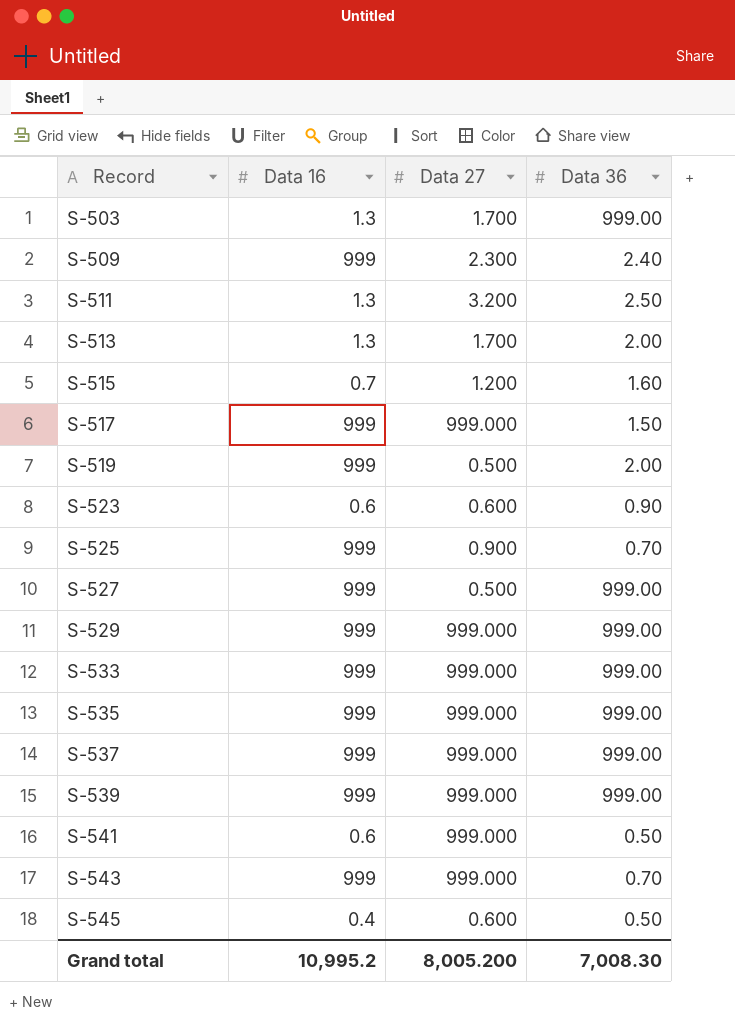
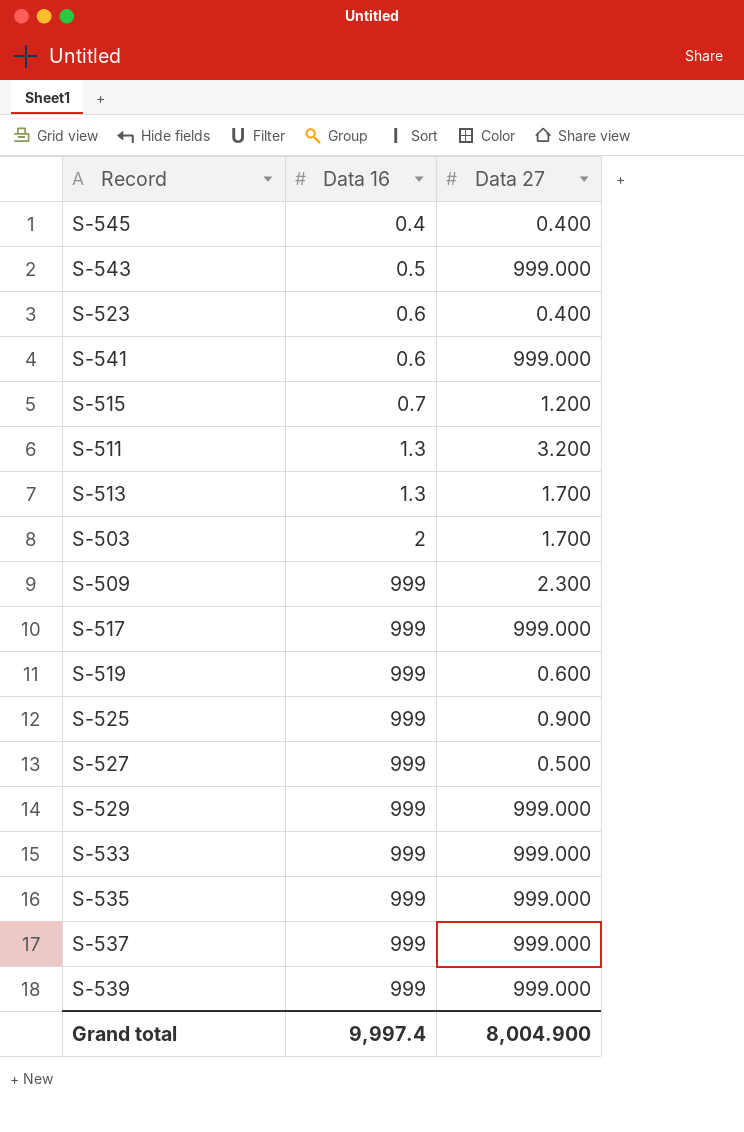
row order: Record ascending -> Data 16 ascending
column Data 36 | position: 4 -> none
S-545 | Data 27: 0.600 -> 0.400
S-543 | Data 16: 999 -> 0.5
S-523 | Data 27: 0.600 -> 0.400
S-503 | Data 16: 1.3 -> 2
S-519 | Data 27: 0.500 -> 0.600
Grand total | Data 16: 10,995.2 -> 9,997.4
Grand total | Data 27: 8,005.200 -> 8,004.900

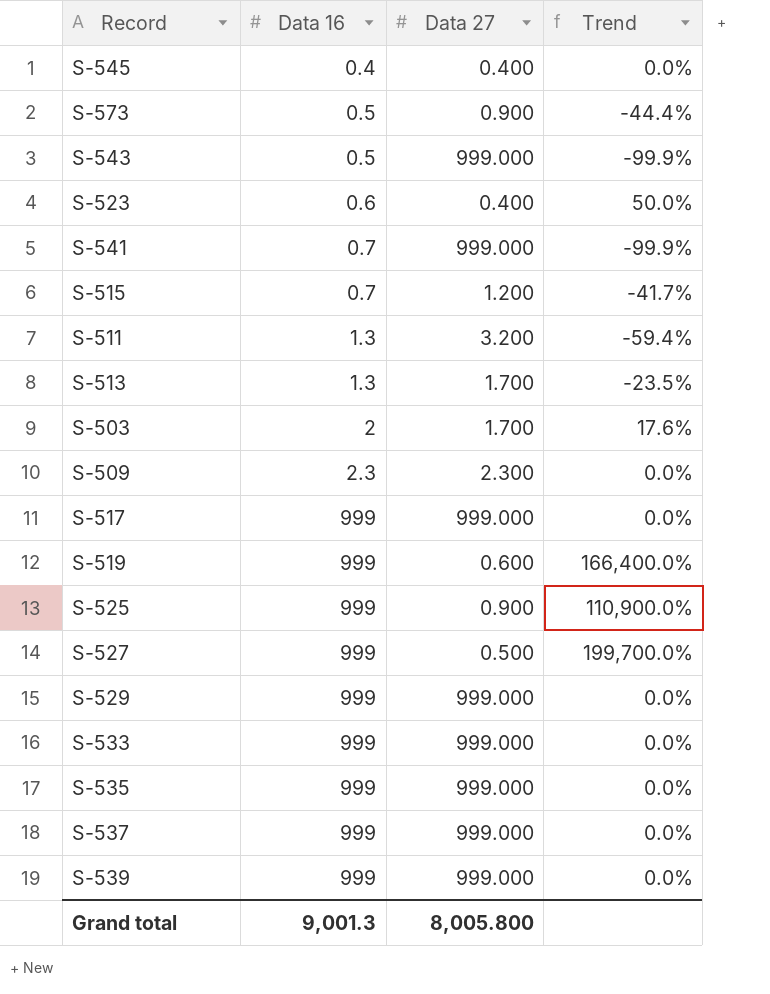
column Trend | formula: none -> ([Data 16] - [Data 27]) / [Data 27]
row S-573: none -> 0.5 | 0.900 | -44.4%
S-541 | Data 16: 0.6 -> 0.7
S-509 | Data 16: 999 -> 2.3
Grand total | Data 16: 9,997.4 -> 9,001.3
Grand total | Data 27: 8,004.900 -> 8,005.800

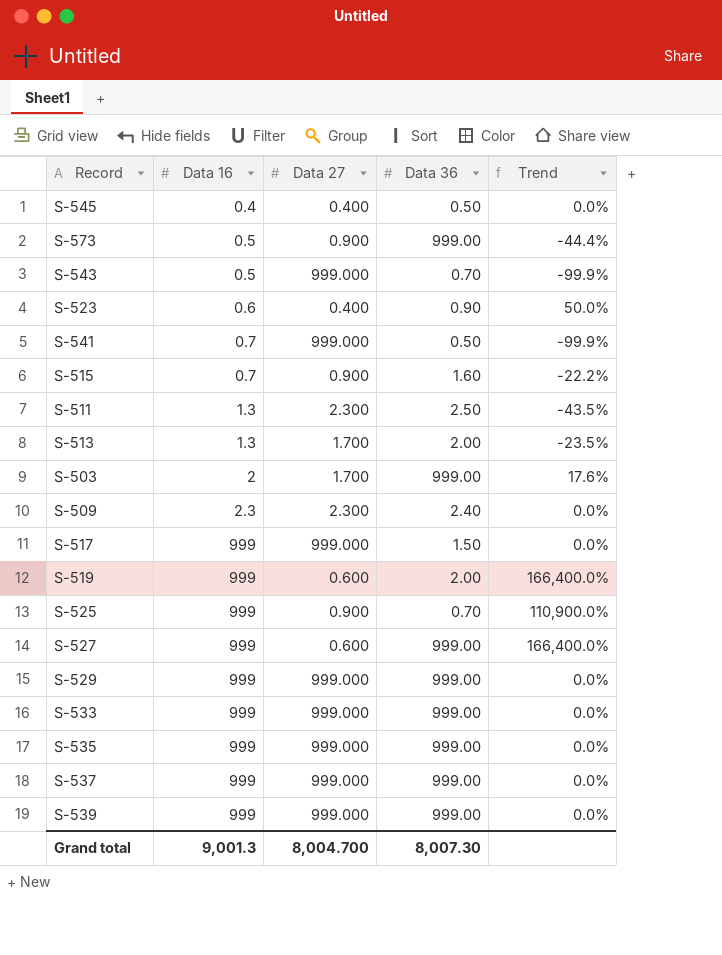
column Data 36 | position: none -> 4
S-515 | Data 27: 1.200 -> 0.900
S-515 | Trend: -41.7% -> -22.2%
S-511 | Data 27: 3.200 -> 2.300
S-511 | Trend: -59.4% -> -43.5%
S-527 | Data 27: 0.500 -> 0.600
S-527 | Trend: 199,700.0% -> 166,400.0%
Grand total | Data 27: 8,005.800 -> 8,004.700

